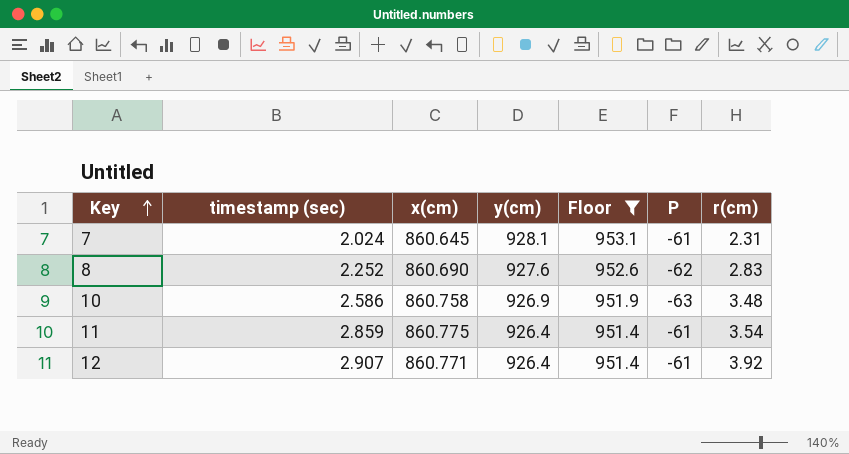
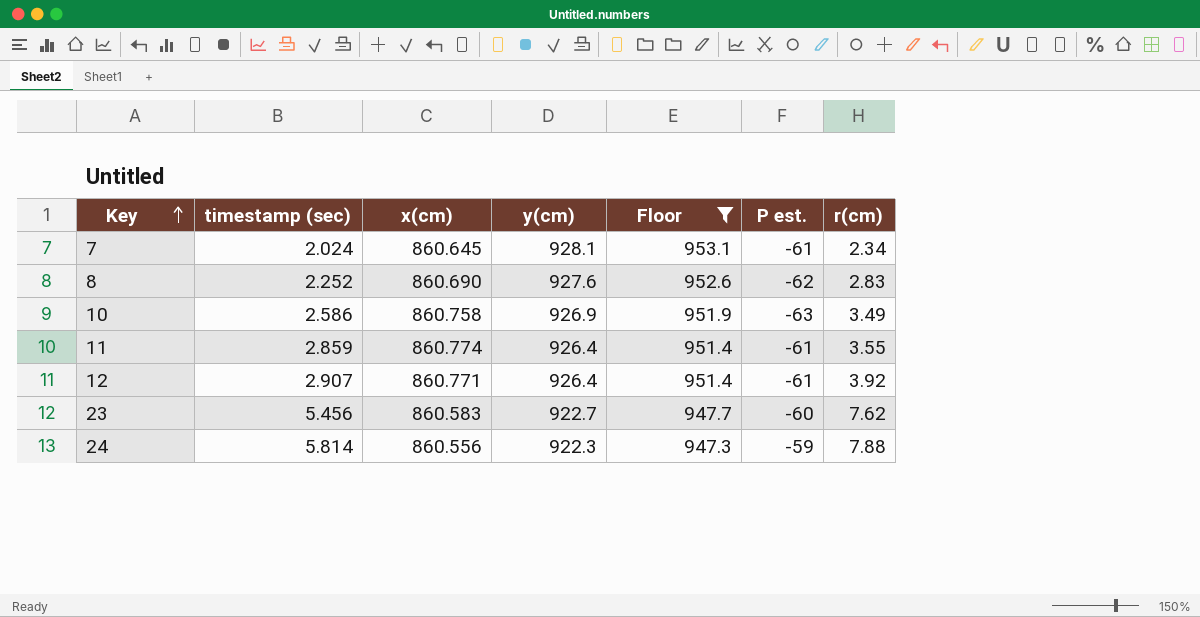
column name: P -> P est.
7 | r(cm): 2.31 -> 2.34
10 | r(cm): 3.48 -> 3.49
11 | x(cm): 860.775 -> 860.774
11 | r(cm): 3.54 -> 3.55
row 23: none -> 5.456 | 860.583 | 922.7 | 947.7 | -60 | 7.62
row 24: none -> 5.814 | 860.556 | 922.3 | 947.3 | -59 | 7.88

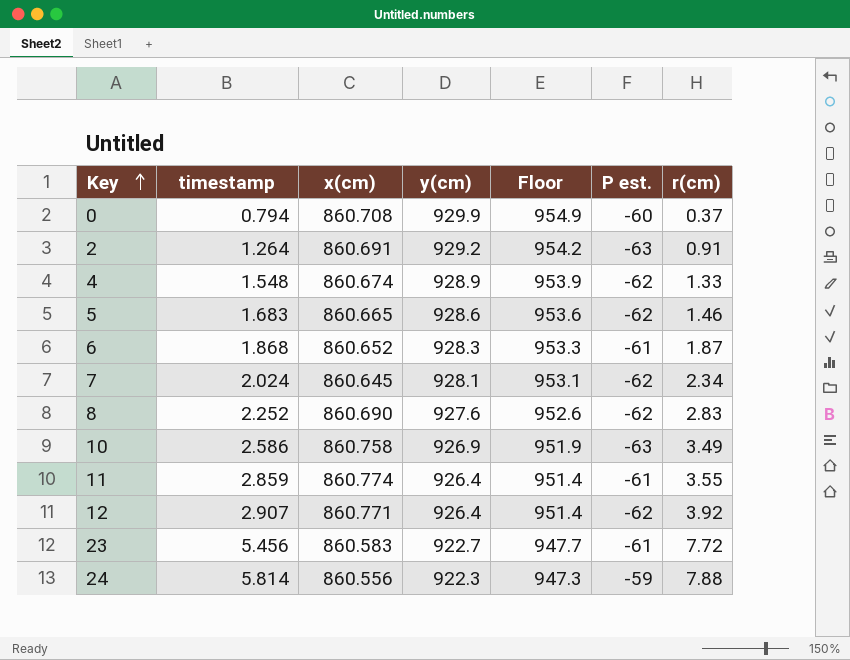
filter: Floor <= 953.1 -> none
column name: timestamp (sec) -> timestamp
7 | P est.: -61 -> -62
12 | P est.: -61 -> -62
23 | P est.: -60 -> -61
23 | r(cm): 7.62 -> 7.72

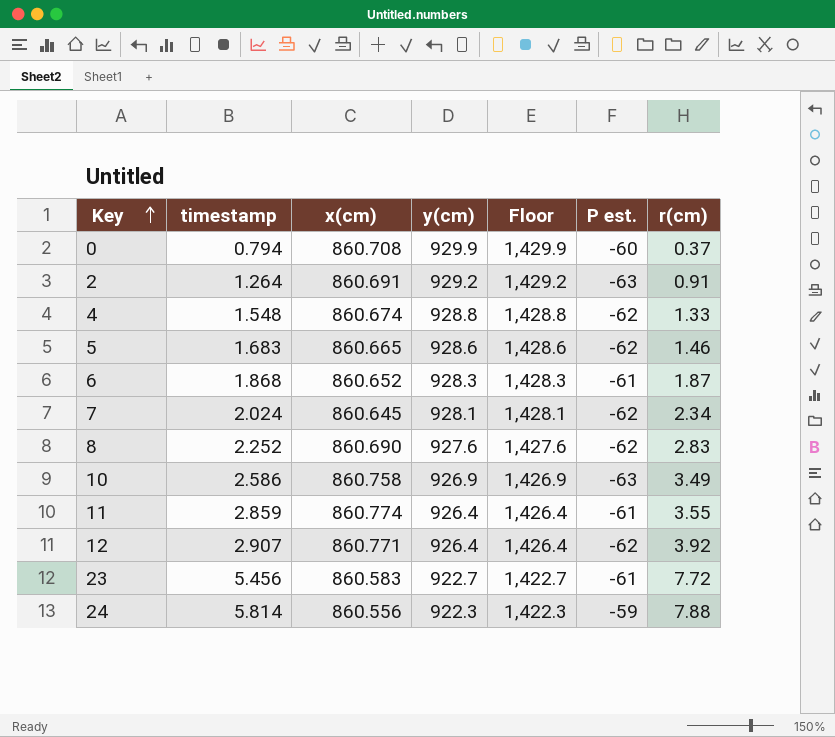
column Floor | formula: [y(cm)] + 25 -> [y(cm)] + 500
4 | y(cm): 928.9 -> 928.8

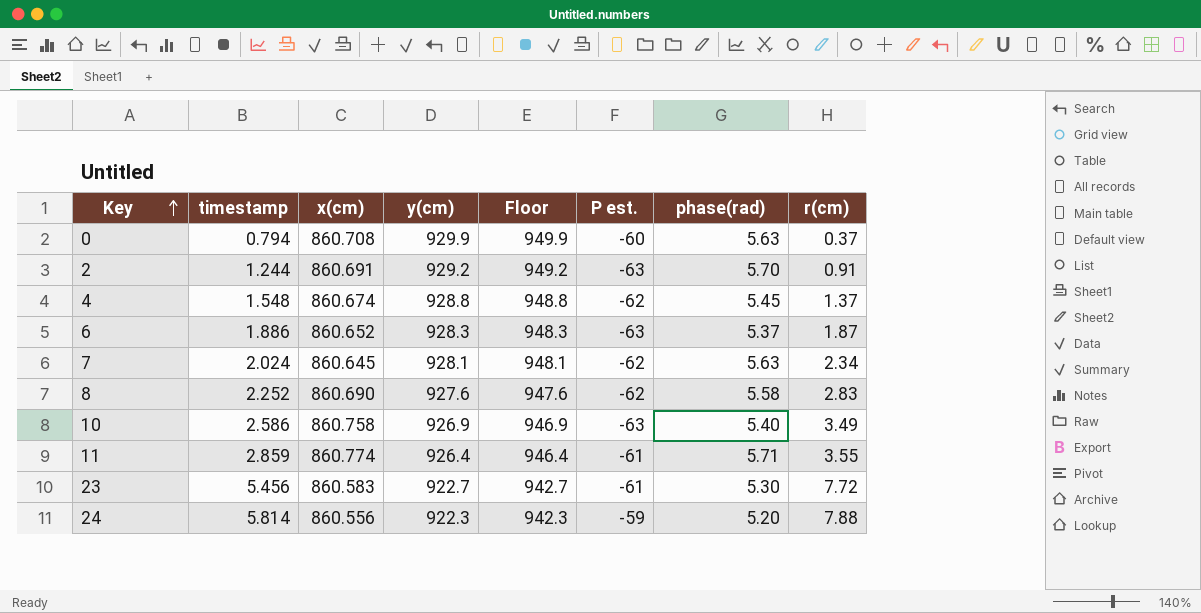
column Floor | formula: [y(cm)] + 500 -> [y(cm)] + 20
column phase(rad) | position: none -> 7
row 5: 1.683 | 860.665 | 928.6 | 1,428.6 | -62 | 1.46 -> none
row 12: 2.907 | 860.771 | 926.4 | 1,426.4 | -62 | 3.92 -> none
2 | timestamp: 1.264 -> 1.244
4 | r(cm): 1.33 -> 1.37
6 | timestamp: 1.868 -> 1.886
6 | P est.: -61 -> -63

